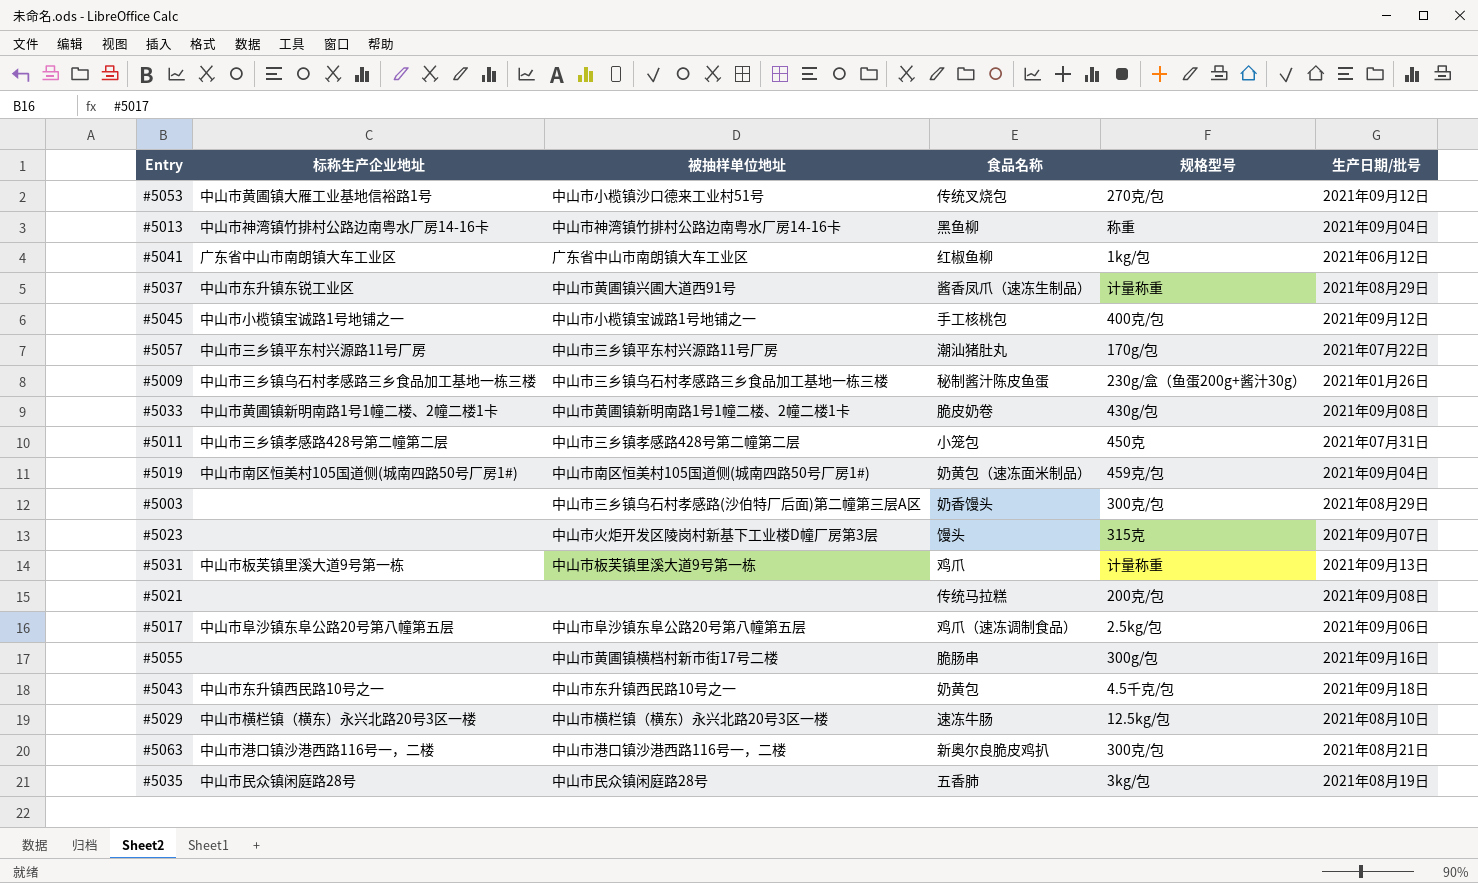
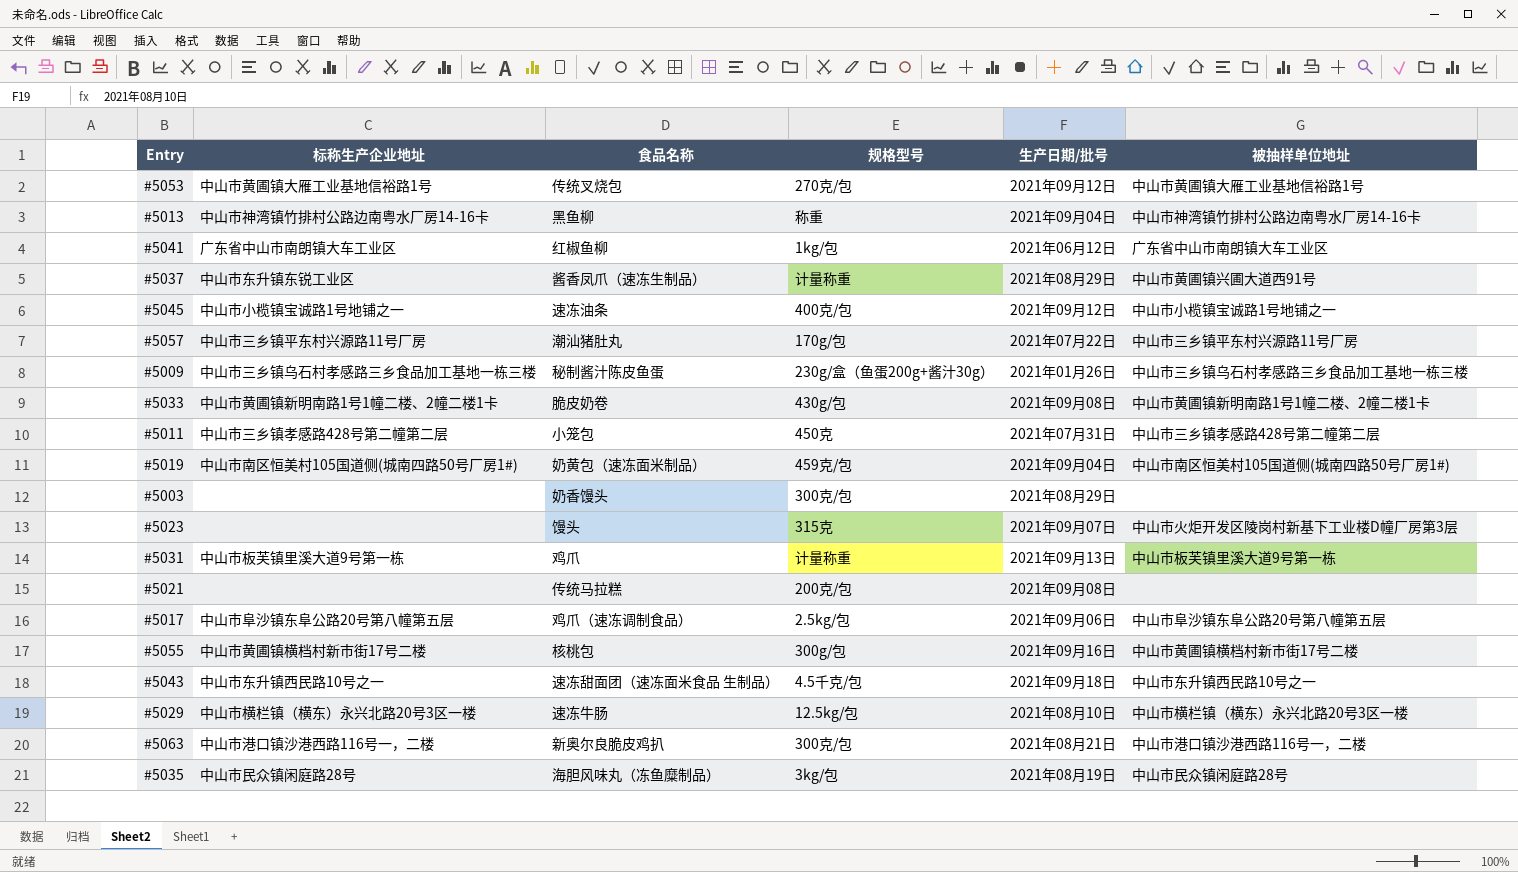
column 被抽样单位地址 | position: 3 -> 6
#5053 | 被抽样单位地址: 中山市小榄镇沙口德来工业村51号 -> 中山市黄圃镇大雁工业基地信裕路1号
#5045 | 食品名称: 手工核桃包 -> 速冻油条
#5003 | 被抽样单位地址: 中山市三乡镇乌石村孝感路(沙伯特厂后面)第二幢第三层A区 -> none
#5055 | 标称生产企业地址: none -> 中山市黄圃镇横档村新市街17号二楼
#5055 | 食品名称: 脆肠串 -> 核桃包
#5043 | 食品名称: 奶黄包 -> 速冻甜面团（速冻面米食品 生制品）
#5035 | 食品名称: 五香肺 -> 海胆风味丸（冻鱼糜制品）

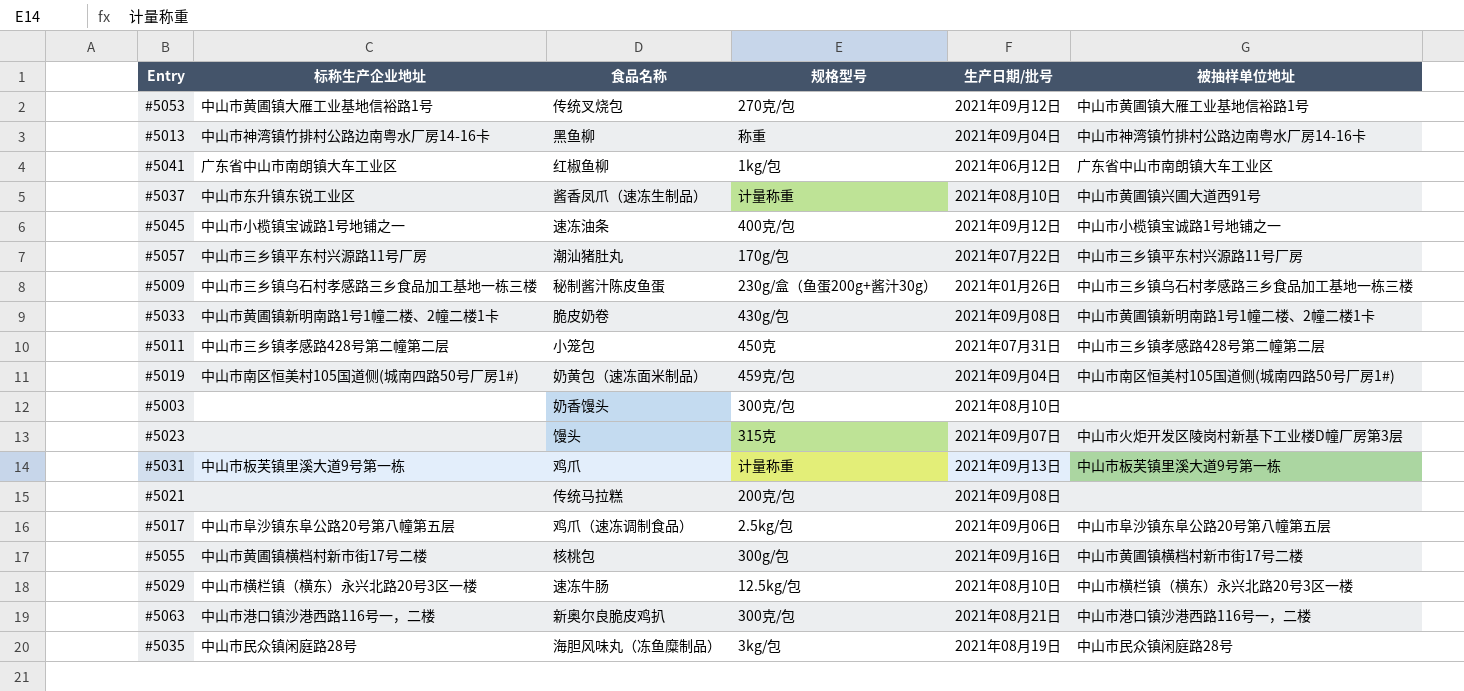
row #5043: 中山市东升镇西民路10号之一 | 速冻甜面团（速冻面米食品 生制品） | 4.5千克/包 | 2021年09月18日 | 中山市东升镇西民路10号之一 -> none
#5037 | 生产日期/批号: 2021年08月29日 -> 2021年08月10日
#5003 | 生产日期/批号: 2021年08月29日 -> 2021年08月10日

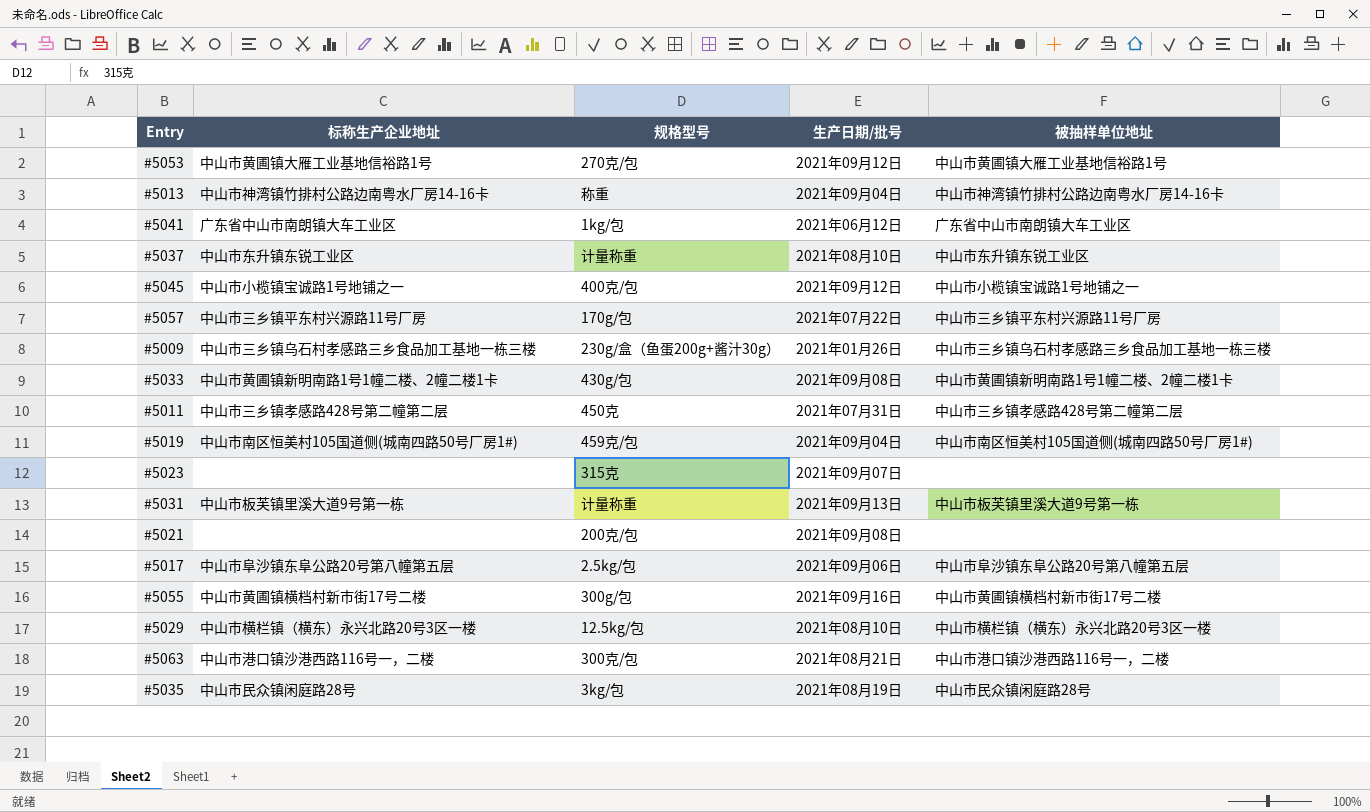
column 食品名称 | position: 3 -> none
row #5003: none | 奶香馒头 | 300克/包 | 2021年08月10日 | none -> none
#5037 | 被抽样单位地址: 中山市黄圃镇兴圃大道西91号 -> 中山市东升镇东锐工业区
#5023 | 被抽样单位地址: 中山市火炬开发区陵岗村新基下工业楼D幢厂房第3层 -> none

